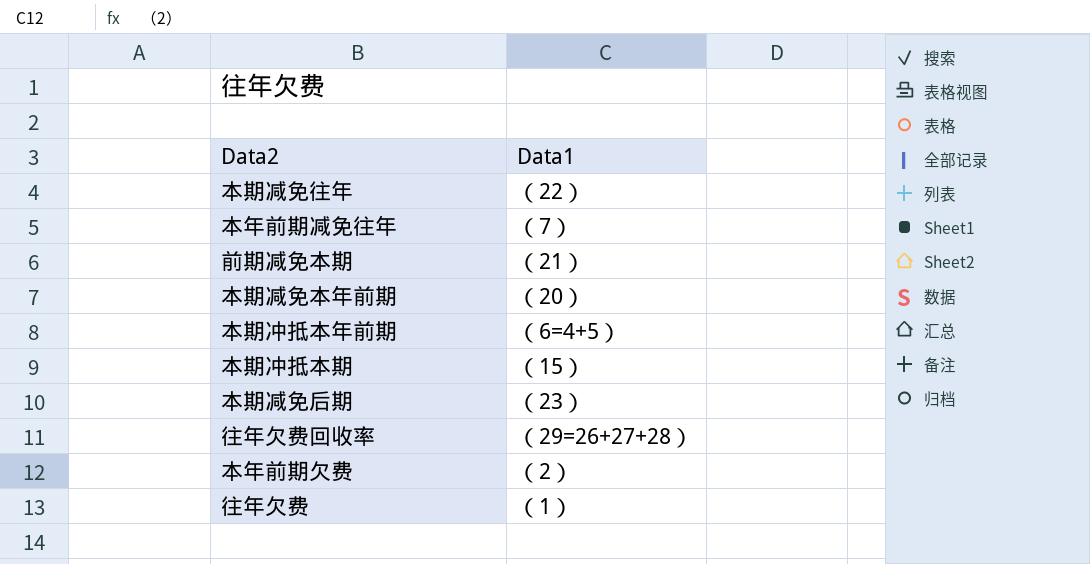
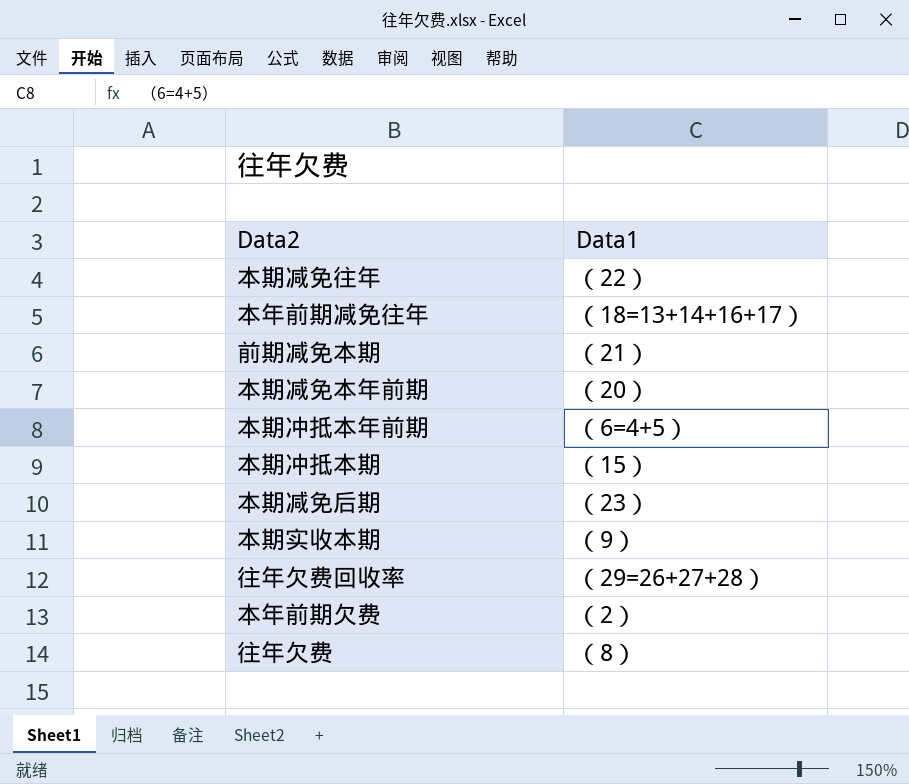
本年前期减免往年 | Data1: （7） -> （18=13+14+16+17）
row 本期实收本期: none -> （9）
往年欠费 | Data1: （1） -> （8）

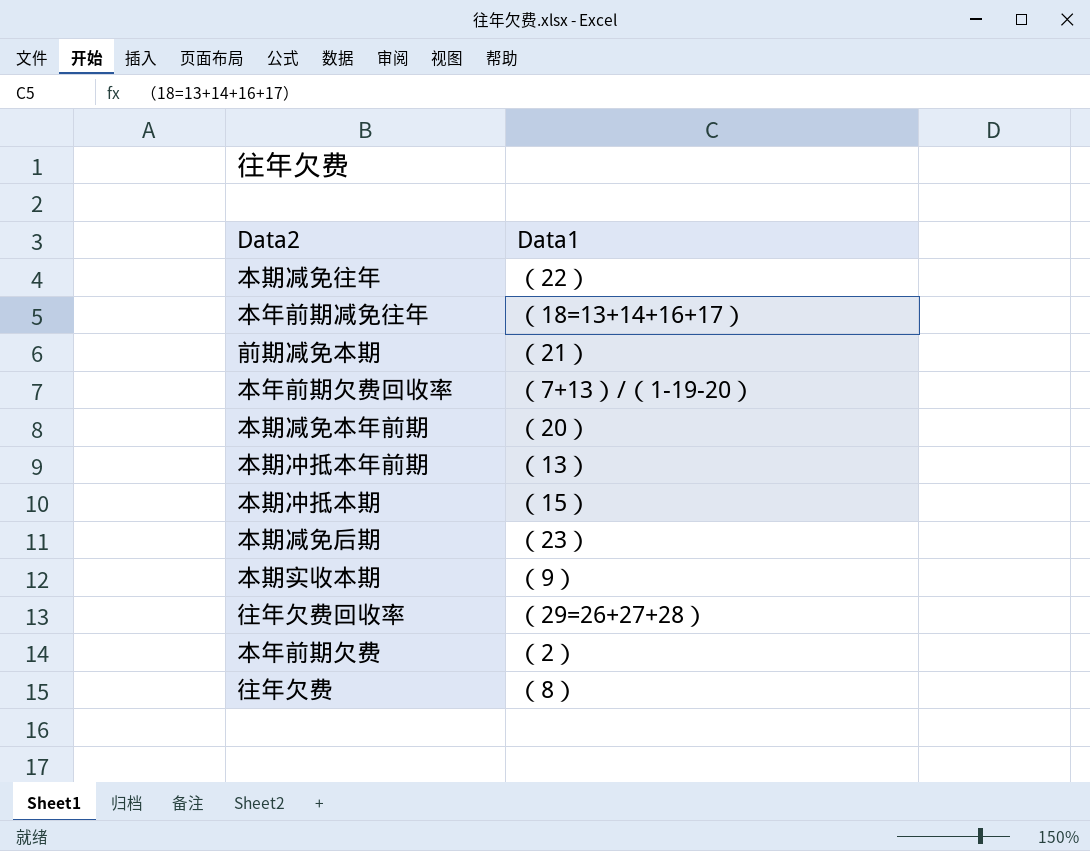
row 本年前期欠费回收率: none -> （7+13）/（1-19-20）
本期冲抵本年前期 | Data1: （6=4+5） -> （13）

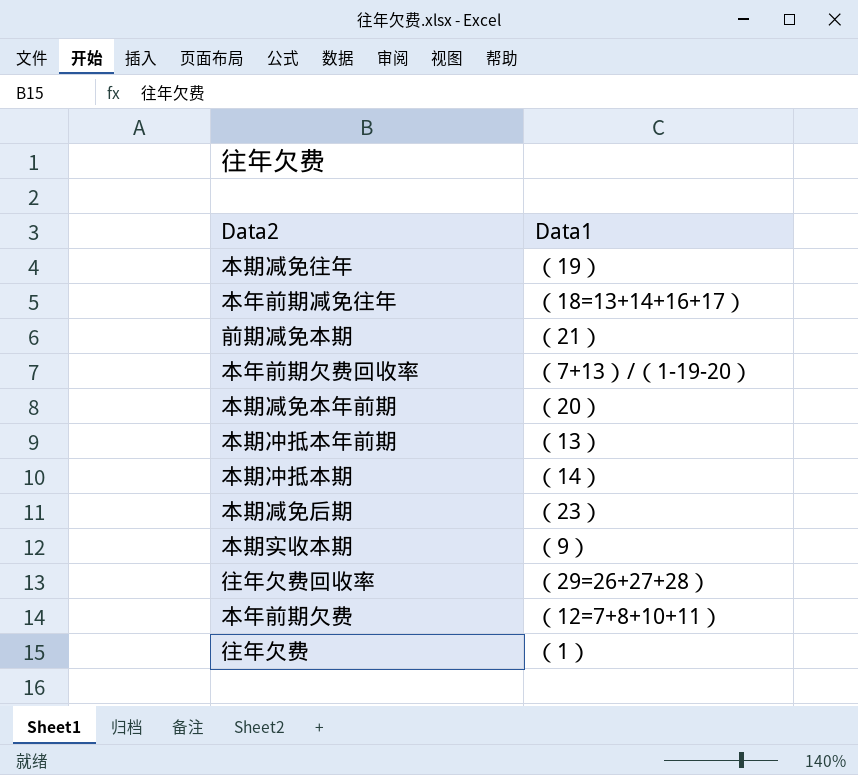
本期减免往年 | Data1: （22） -> （19）
本期冲抵本期 | Data1: （15） -> （14）
本年前期欠费 | Data1: （2） -> （12=7+8+10+11）
往年欠费 | Data1: （8） -> （1）

